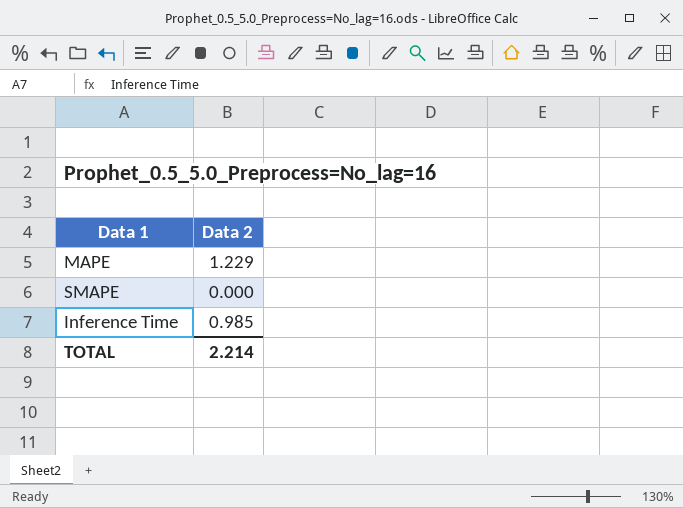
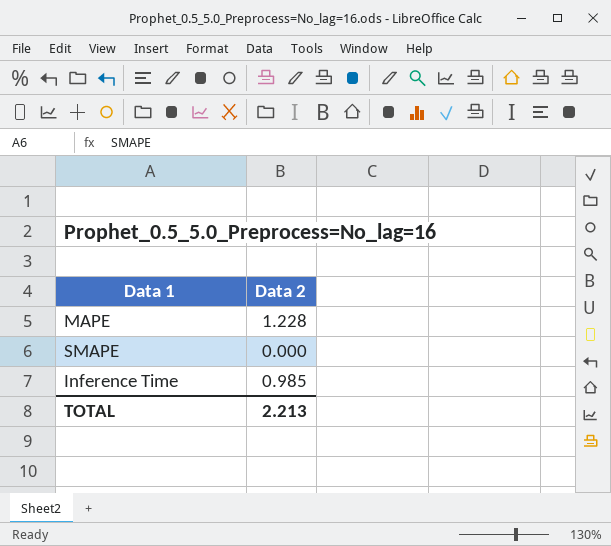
MAPE | Data 2: 1.229 -> 1.228
TOTAL | Data 2: 2.214 -> 2.213

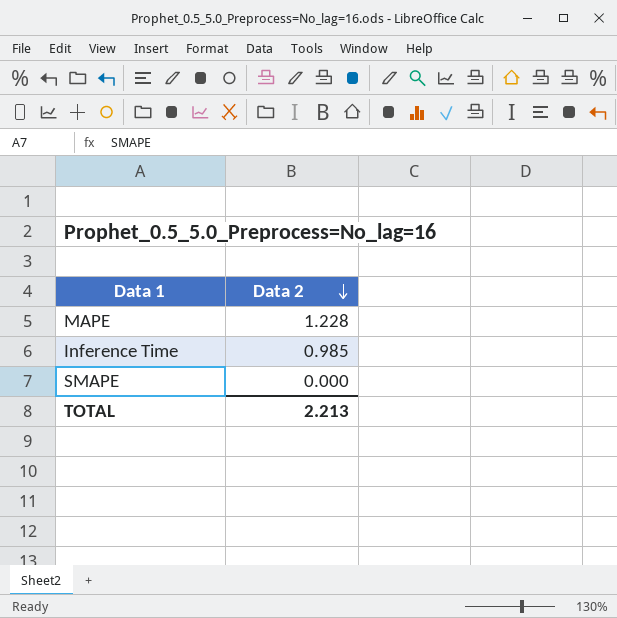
row order: none -> Data 2 descending

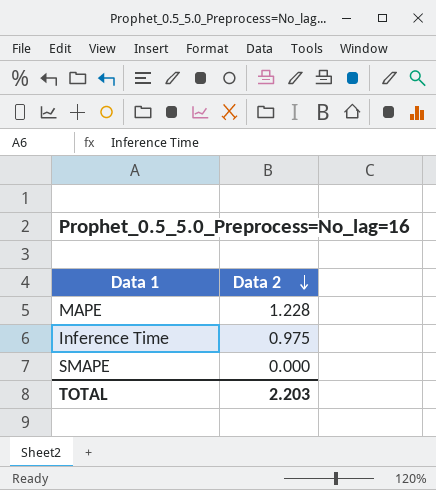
Inference Time | Data 2: 0.985 -> 0.975
TOTAL | Data 2: 2.213 -> 2.203

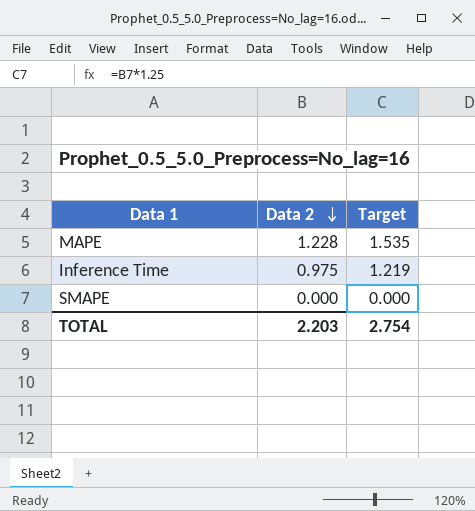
column Target | formula: none -> [Data 2] * 1.25

